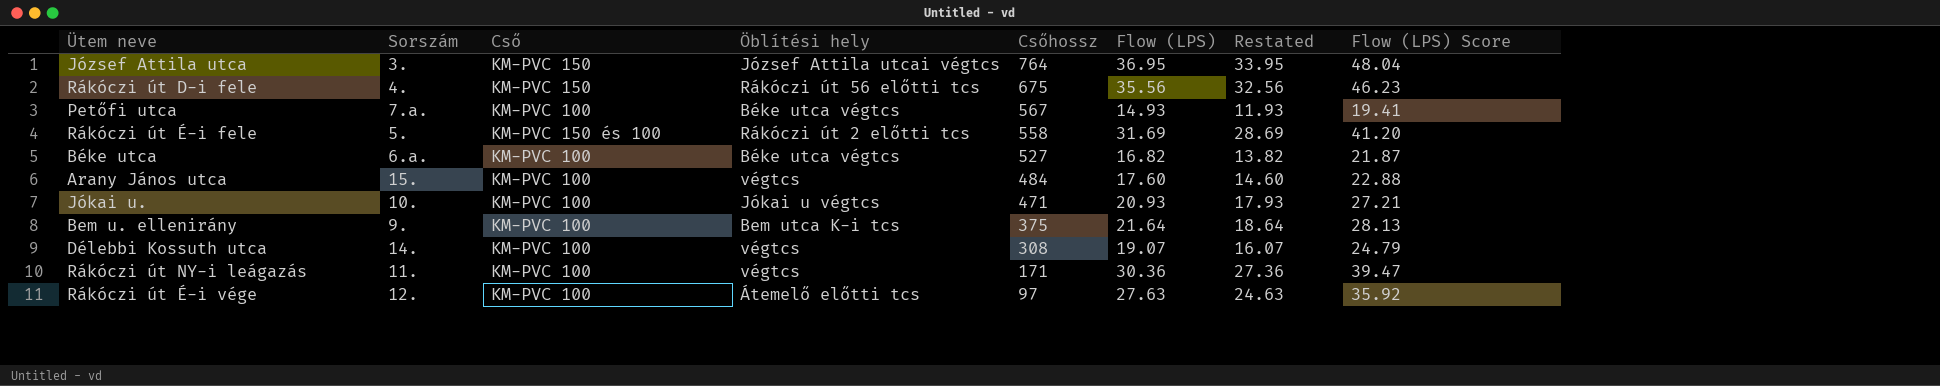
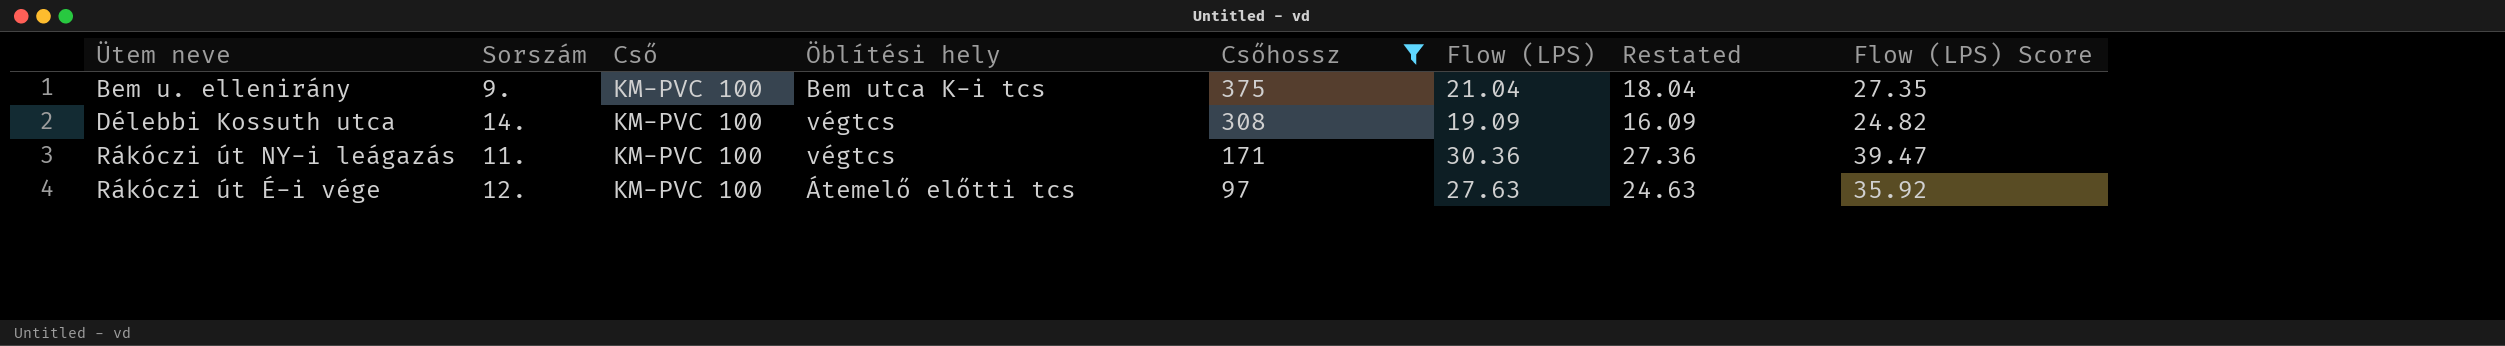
filter: none -> Csőhossz <= 375
Bem u. ellenirány | Flow (LPS): 21.64 -> 21.04
Bem u. ellenirány | Restated: 18.64 -> 18.04
Bem u. ellenirány | Flow (LPS) Score: 28.13 -> 27.35
Délebbi Kossuth utca | Flow (LPS): 19.07 -> 19.09
Délebbi Kossuth utca | Restated: 16.07 -> 16.09
Délebbi Kossuth utca | Flow (LPS) Score: 24.79 -> 24.82

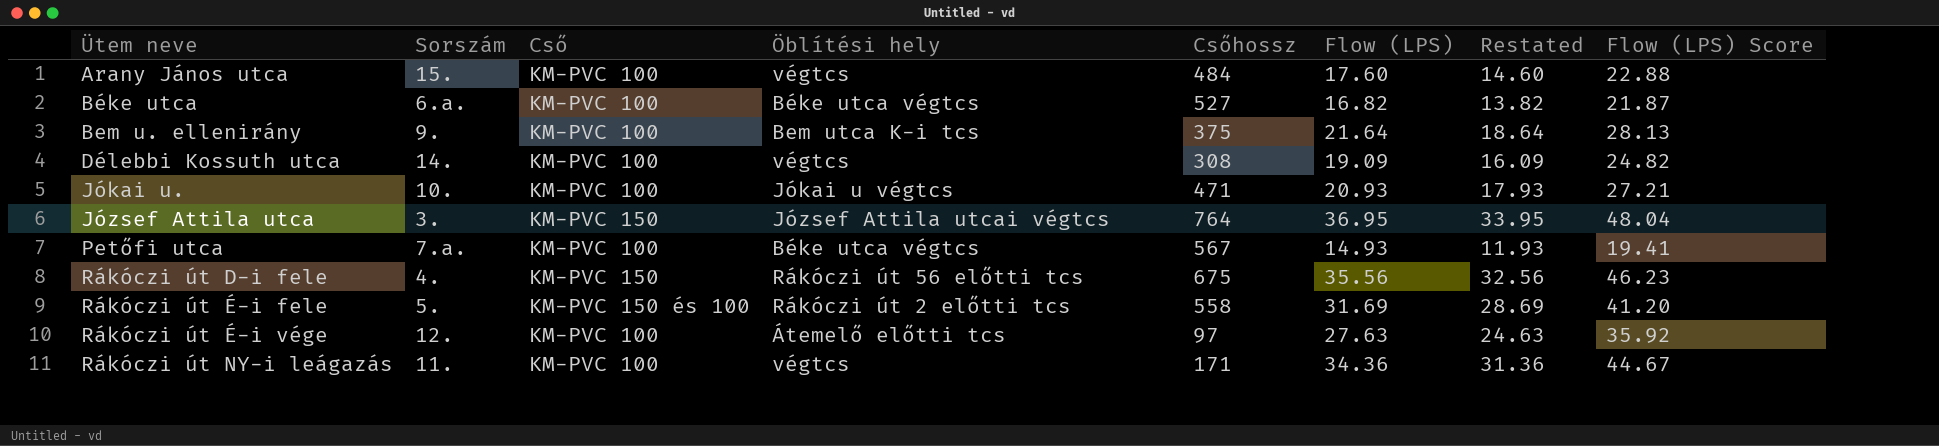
filter: Csőhossz <= 375 -> none
row order: Csőhossz descending -> Ütem neve ascending
Bem u. ellenirány | Flow (LPS): 21.04 -> 21.64
Bem u. ellenirány | Restated: 18.04 -> 18.64
Bem u. ellenirány | Flow (LPS) Score: 27.35 -> 28.13
Rákóczi út NY-i leágazás | Flow (LPS): 30.36 -> 34.36
Rákóczi út NY-i leágazás | Restated: 27.36 -> 31.36
Rákóczi út NY-i leágazás | Flow (LPS) Score: 39.47 -> 44.67

